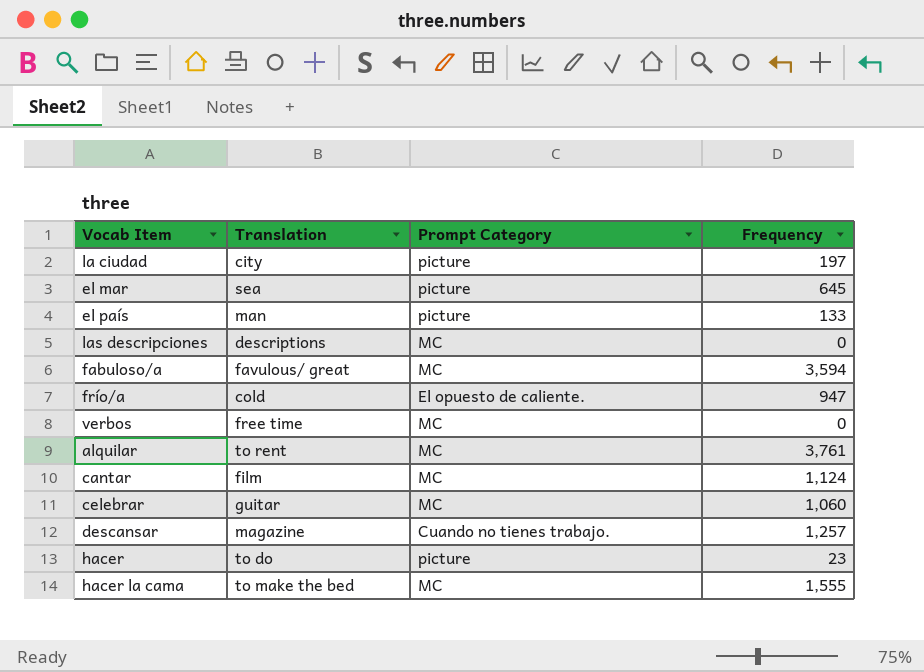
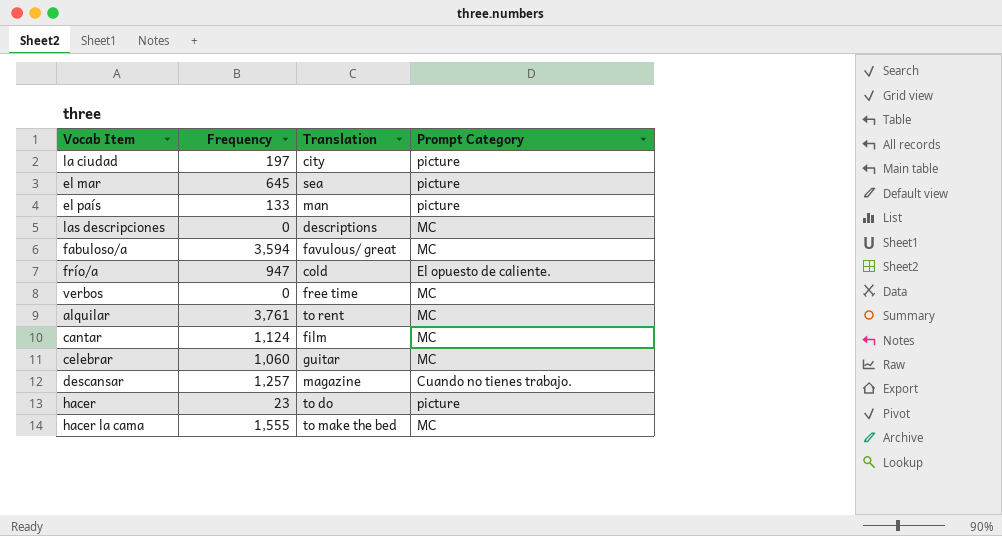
column Frequency | position: 4 -> 2

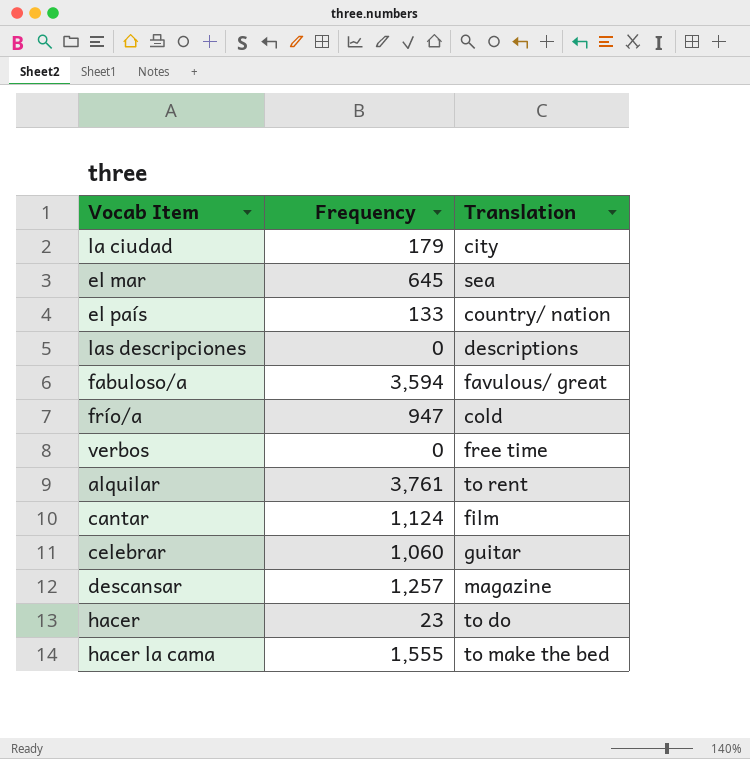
column Prompt Category | position: 4 -> none
la ciudad | Frequency: 197 -> 179
el país | Translation: man -> country/ nation

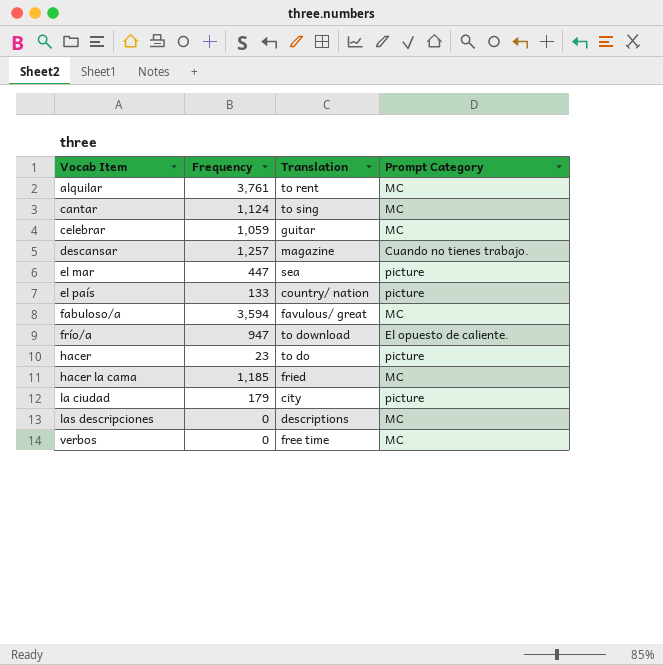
row order: none -> Vocab Item ascending
column Prompt Category | position: none -> 4
cantar | Translation: film -> to sing
celebrar | Frequency: 1,060 -> 1,059
el mar | Frequency: 645 -> 447
frío/a | Translation: cold -> to download
hacer la cama | Frequency: 1,555 -> 1,185
hacer la cama | Translation: to make the bed -> fried

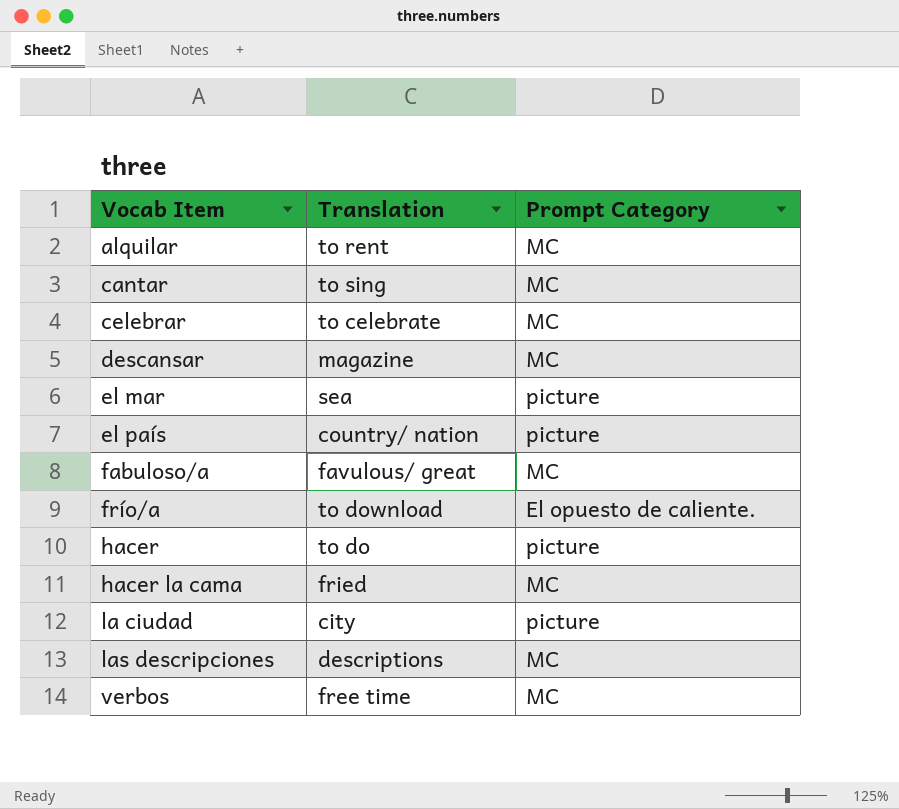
column Frequency | position: 2 -> none
celebrar | Translation: guitar -> to celebrate
descansar | Prompt Category: Cuando no tienes trabajo. -> MC

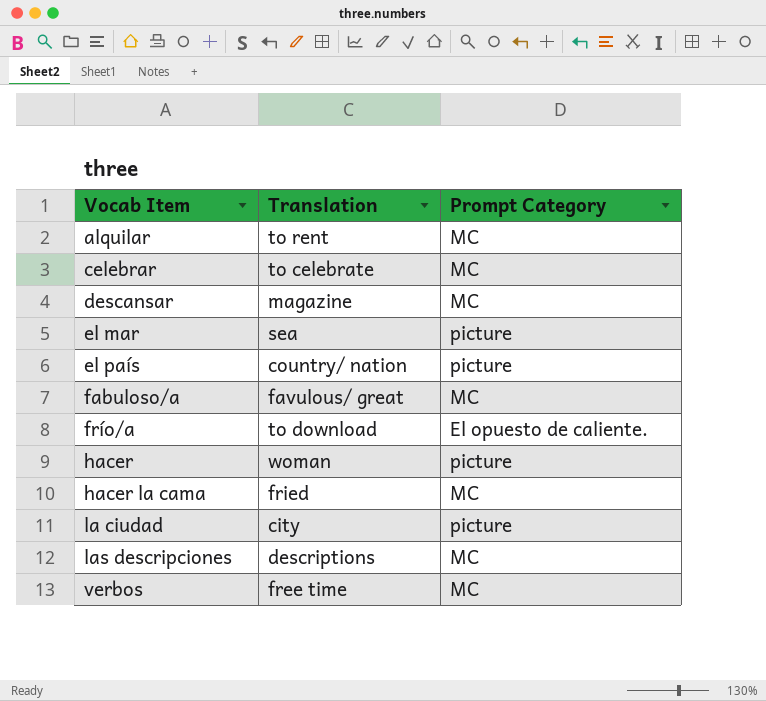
row cantar: to sing | MC -> none
hacer | Translation: to do -> woman

